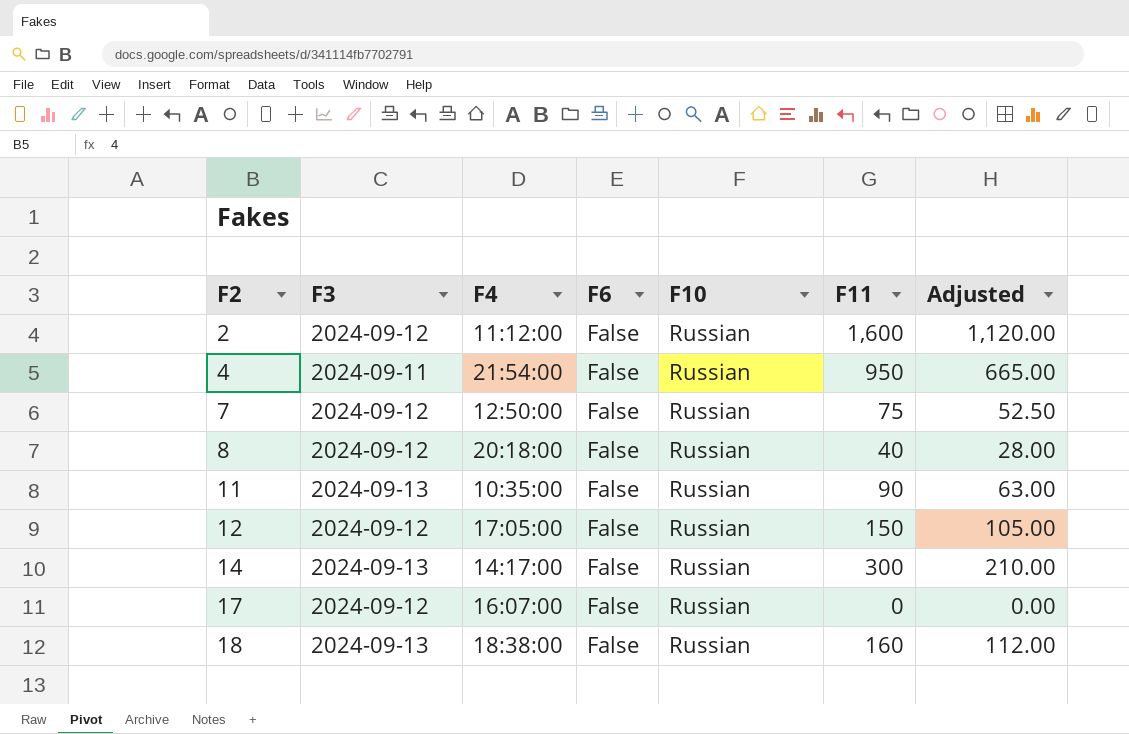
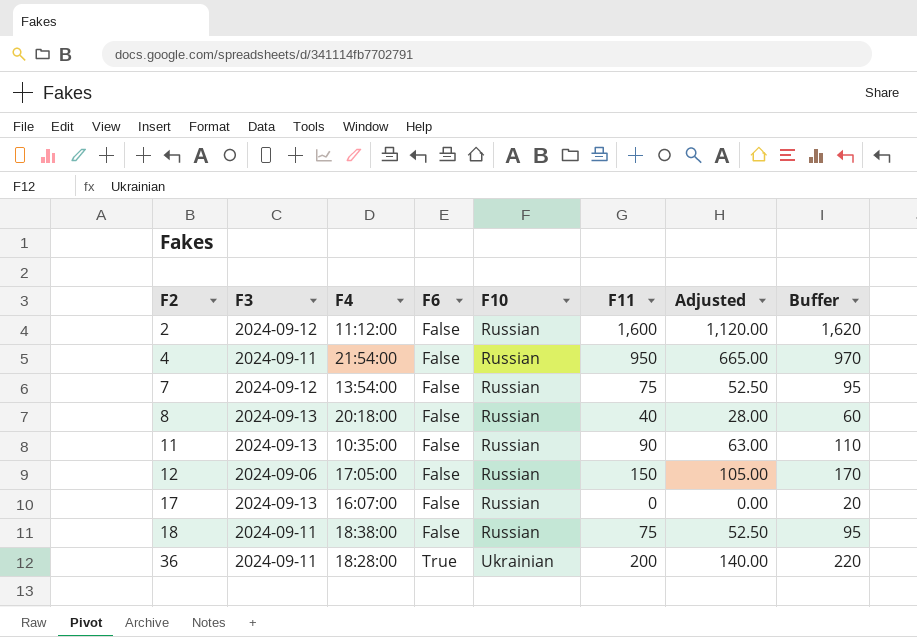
column Buffer | formula: none -> [F11] + 20
row 14: 2024-09-13 | 14:17:00 | False | Russian | 300 | 210.00 -> none
7 | F4: 12:50:00 -> 13:54:00
8 | F3: 2024-09-12 -> 2024-09-13
12 | F3: 2024-09-12 -> 2024-09-06
17 | F3: 2024-09-12 -> 2024-09-13
18 | F3: 2024-09-13 -> 2024-09-11
18 | F11: 160 -> 75
18 | Adjusted: 112.00 -> 52.50
row 36: none -> 2024-09-11 | 18:28:00 | True | Ukrainian | 200 | 140.00 | 220

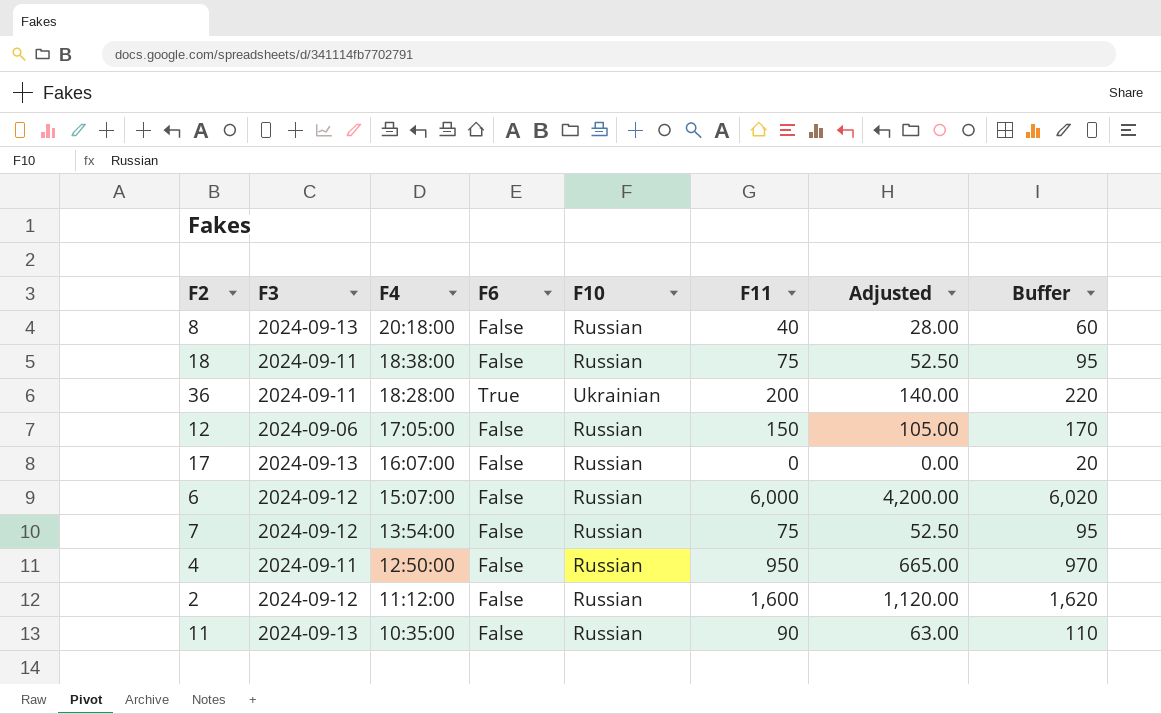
row order: F2 ascending -> F4 descending
row 6: none -> 2024-09-12 | 15:07:00 | False | Russian | 6,000 | 4,200.00 | 6,020
4 | F4: 21:54:00 -> 12:50:00

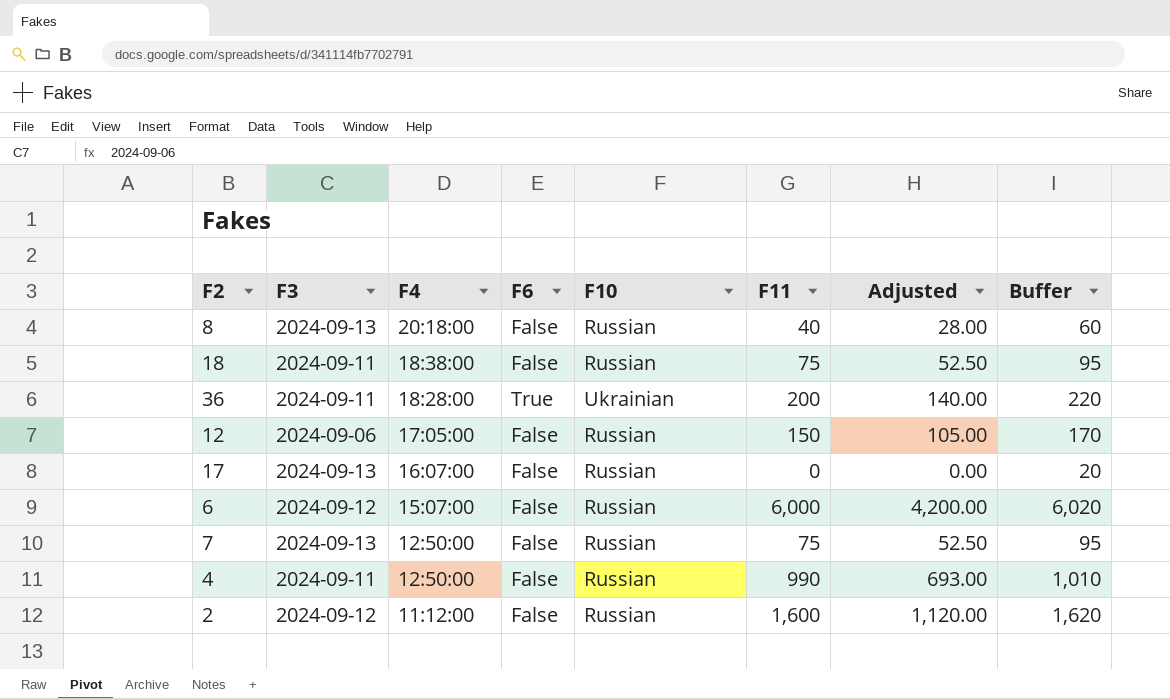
row 11: 2024-09-13 | 10:35:00 | False | Russian | 90 | 63.00 | 110 -> none
7 | F3: 2024-09-12 -> 2024-09-13
7 | F4: 13:54:00 -> 12:50:00
4 | F11: 950 -> 990
4 | Adjusted: 665.00 -> 693.00
4 | Buffer: 970 -> 1,010

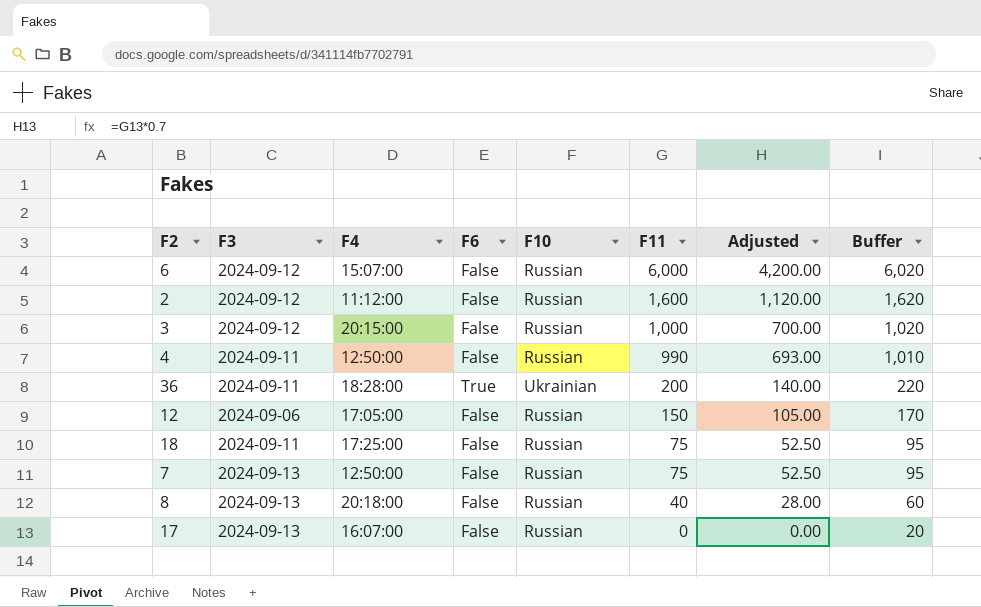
row order: F4 descending -> F11 descending
row 3: none -> 2024-09-12 | 20:15:00 | False | Russian | 1,000 | 700.00 | 1,020
18 | F4: 18:38:00 -> 17:25:00

